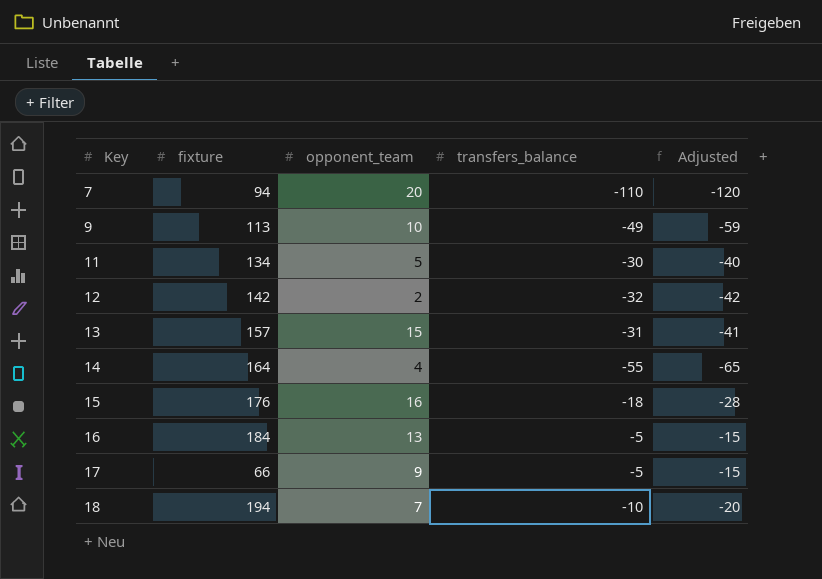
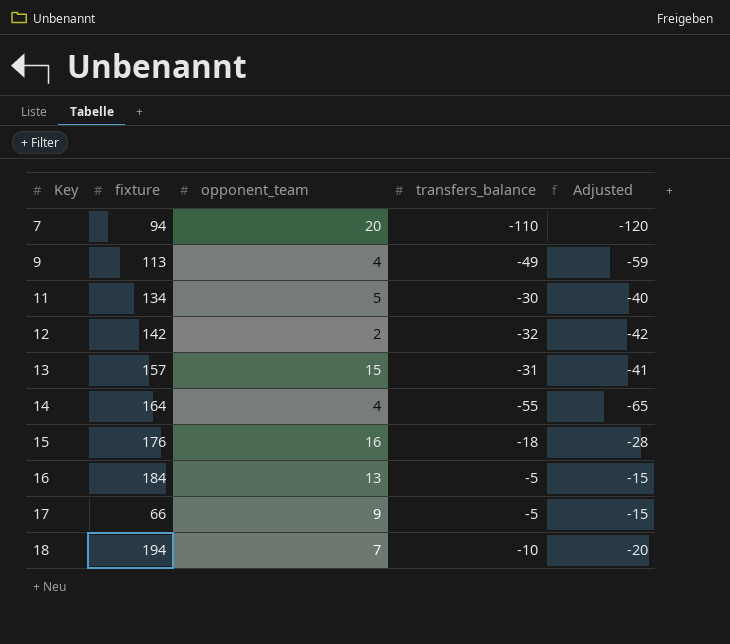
9 | opponent_team: 10 -> 4

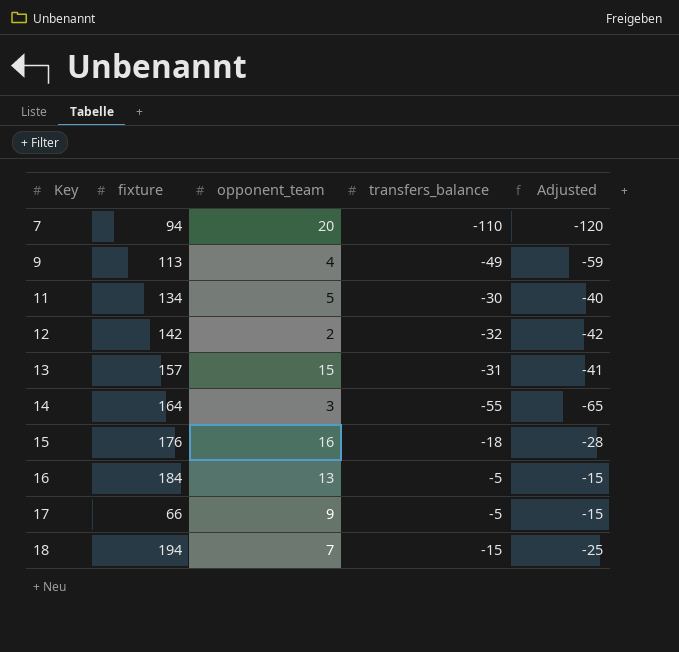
14 | opponent_team: 4 -> 3
18 | transfers_balance: -10 -> -15
18 | Adjusted: -20 -> -25

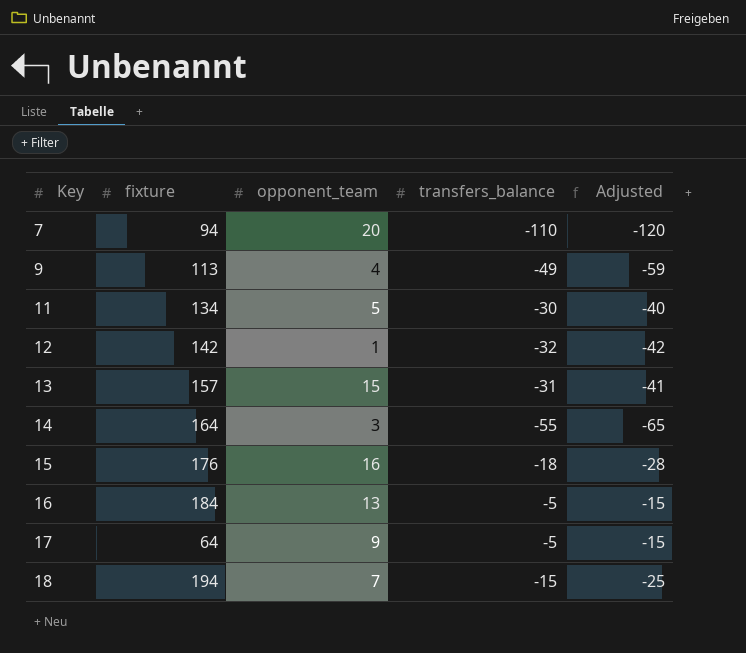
12 | opponent_team: 2 -> 1
17 | fixture: 66 -> 64

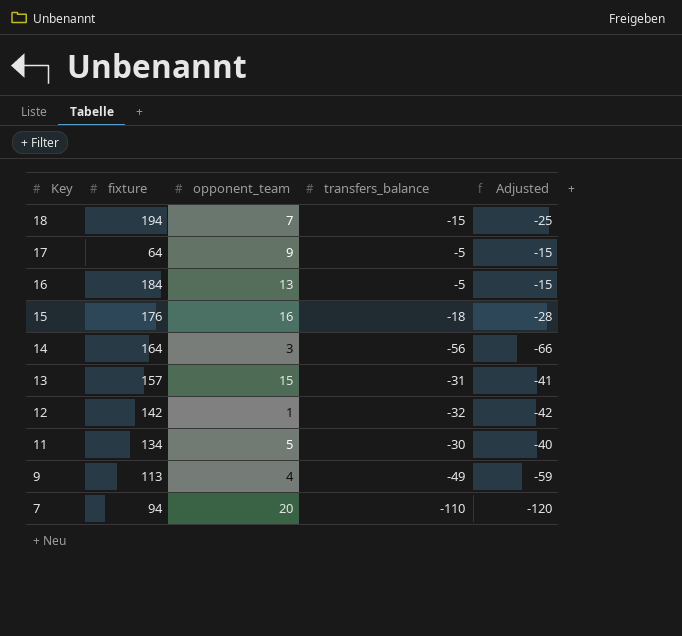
row order: Key ascending -> Key descending
14 | transfers_balance: -55 -> -56
14 | Adjusted: -65 -> -66

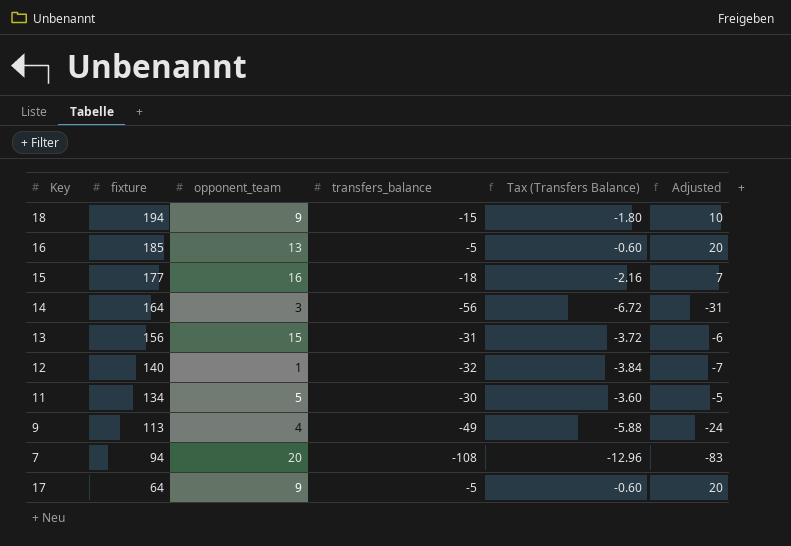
row order: Key descending -> fixture descending
column Tax (Transfers Balance) | formula: none -> [transfers_balance] * 0.12
column Adjusted | formula: [transfers_balance] - 10 -> [transfers_balance] + 25
18 | opponent_team: 7 -> 9
16 | fixture: 184 -> 185
15 | fixture: 176 -> 177
13 | fixture: 157 -> 156
12 | fixture: 142 -> 140
7 | transfers_balance: -110 -> -108

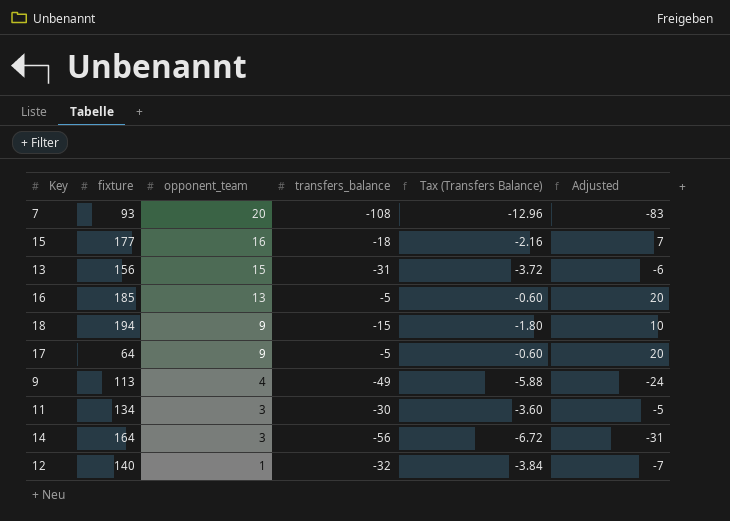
row order: fixture descending -> opponent_team descending
7 | fixture: 94 -> 93
11 | opponent_team: 5 -> 3

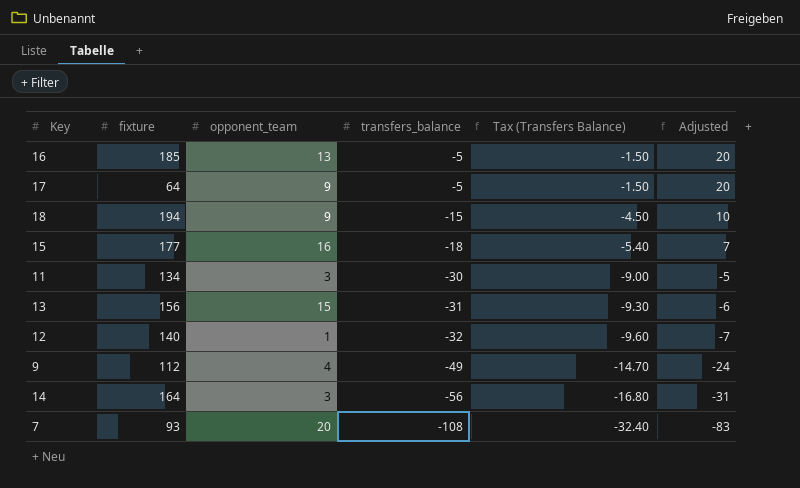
row order: opponent_team descending -> transfers_balance descending
column Tax (Transfers Balance) | formula: [transfers_balance] * 0.12 -> [transfers_balance] * 0.3
9 | fixture: 113 -> 112

